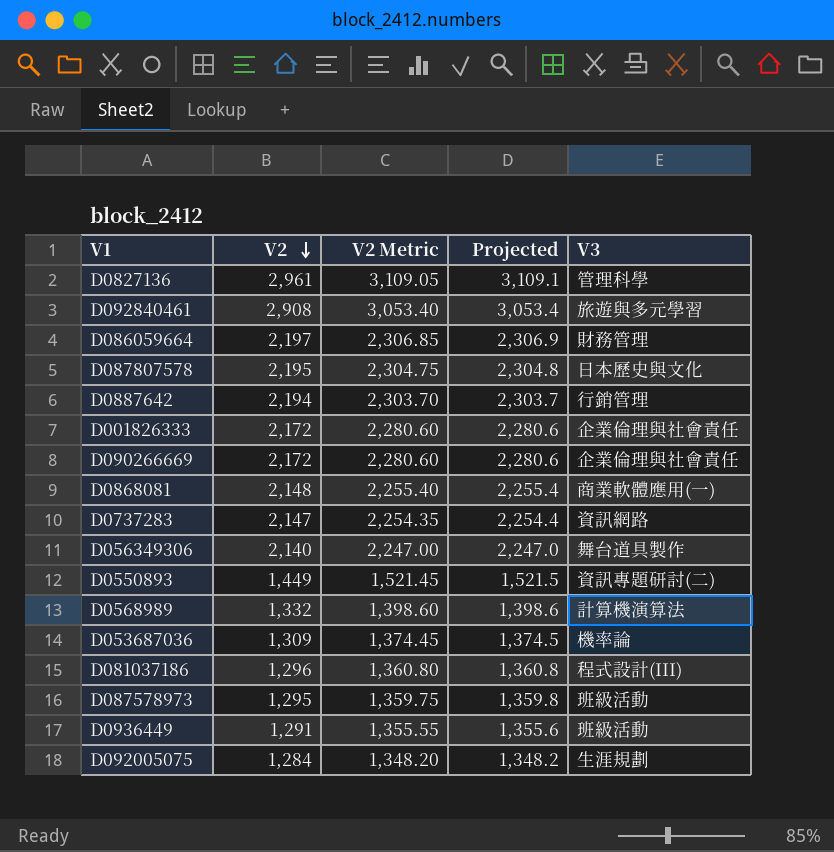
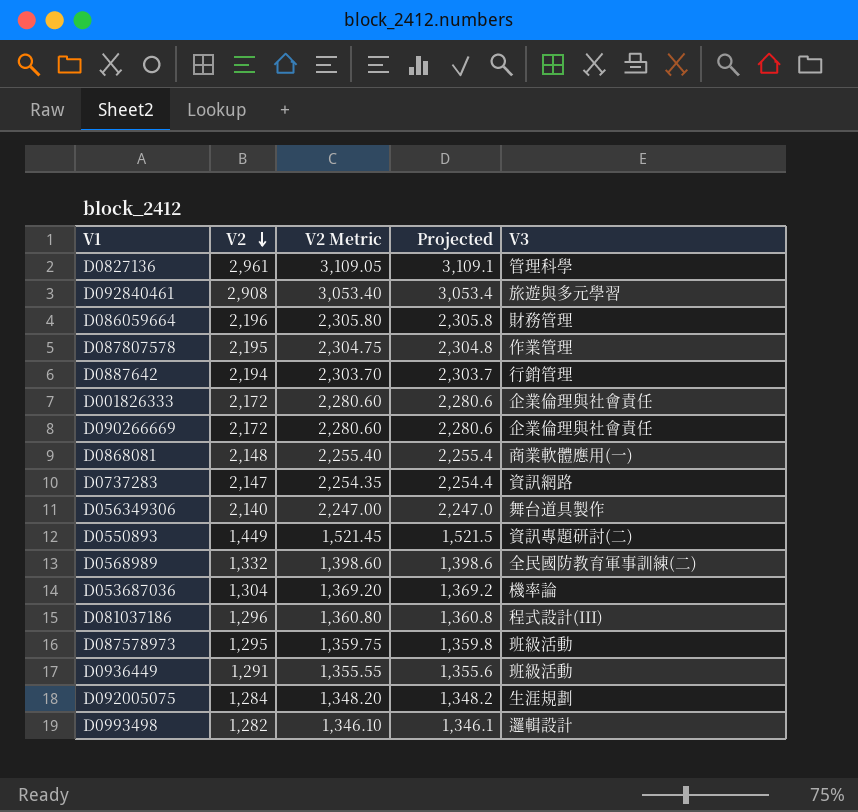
D086059664 | V2: 2,197 -> 2,196
D086059664 | V2 Metric: 2,306.85 -> 2,305.80
D086059664 | Projected: 2,306.9 -> 2,305.8
D087807578 | V3: 日本歷史與文化 -> 作業管理
D0568989 | V3: 計算機演算法 -> 全民國防教育軍事訓練(二)
D053687036 | V2: 1,309 -> 1,304
D053687036 | V2 Metric: 1,374.45 -> 1,369.20
D053687036 | Projected: 1,374.5 -> 1,369.2
row D0993498: none -> 1,282 | 1,346.10 | 1,346.1 | 邏輯設計

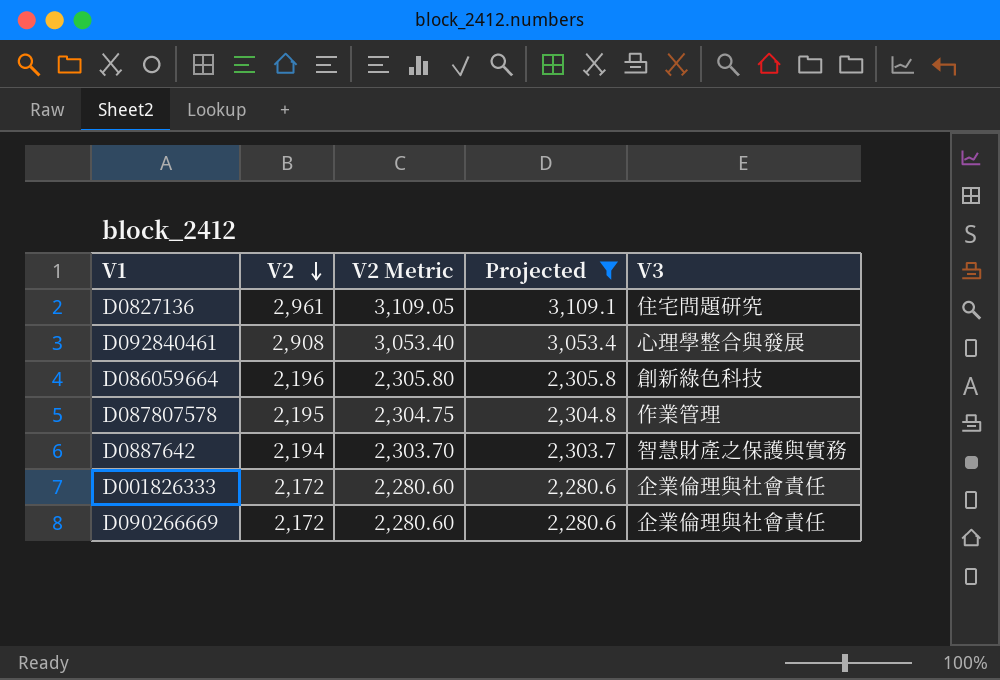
filter: none -> Projected >= 2,280.6
D0827136 | V3: 管理科學 -> 住宅問題研究
D092840461 | V3: 旅遊與多元學習 -> 心理學整合與發展
D086059664 | V3: 財務管理 -> 創新綠色科技
D0887642 | V3: 行銷管理 -> 智慧財產之保護與實務

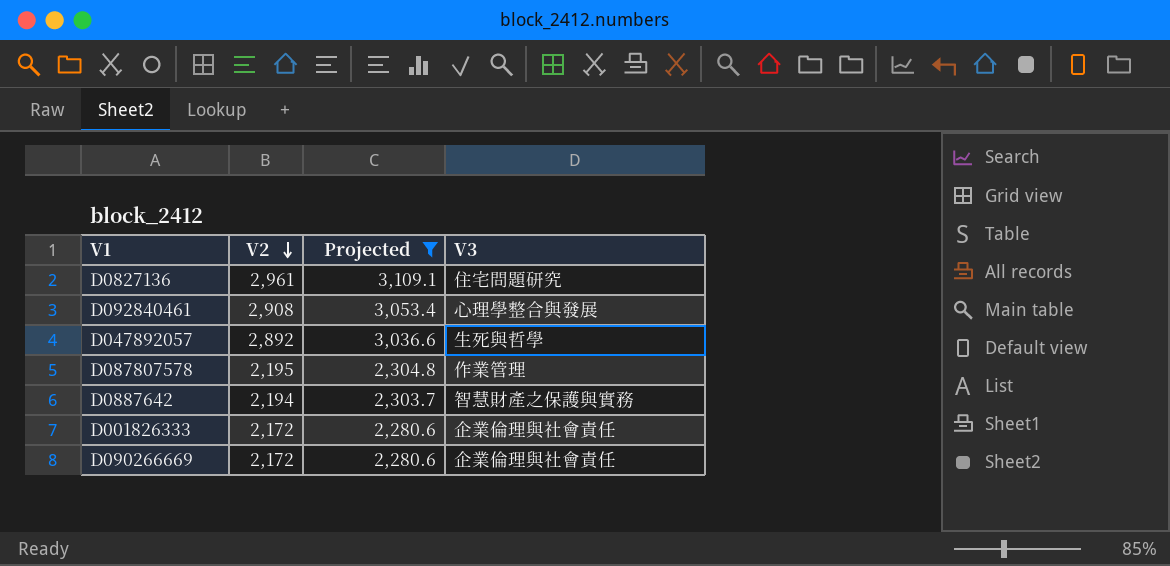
column V2 Metric | formula: [V2] * 1.05 -> none
row D086059664: 2,196 | 2,305.80 | 2,305.8 | 創新綠色科技 -> none
row D047892057: none -> 2,892 | 3,036.6 | 生死與哲學

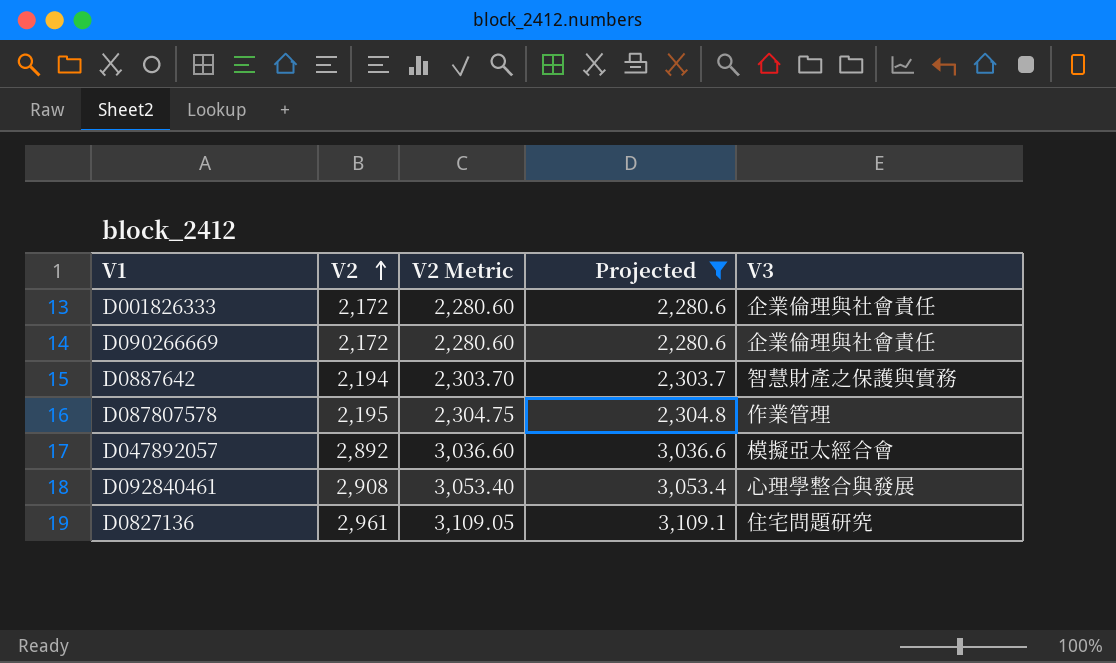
row order: V2 descending -> V2 ascending
column V2 Metric | formula: none -> [V2] * 1.05
D047892057 | V3: 生死與哲學 -> 模擬亞太經合會

